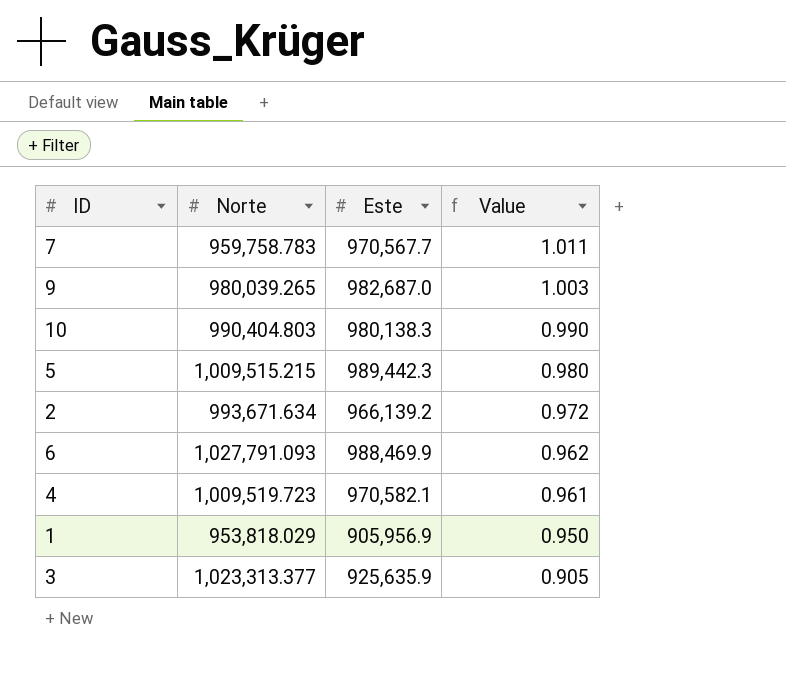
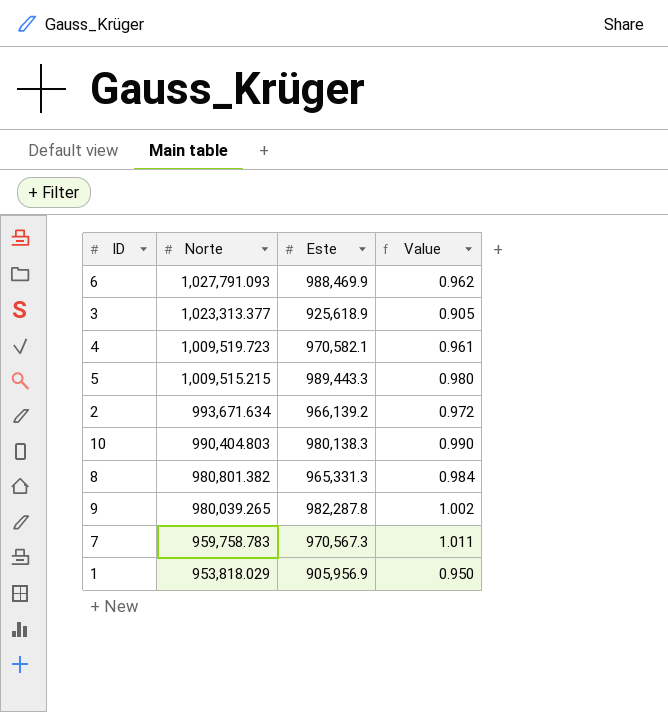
row order: Value descending -> Norte descending
3 | Este: 925,635.9 -> 925,618.9
5 | Este: 989,442.3 -> 989,443.3
row 8: none -> 980,801.382 | 965,331.3 | 0.984
9 | Este: 982,687.0 -> 982,287.8
9 | Value: 1.003 -> 1.002
7 | Este: 970,567.7 -> 970,567.3

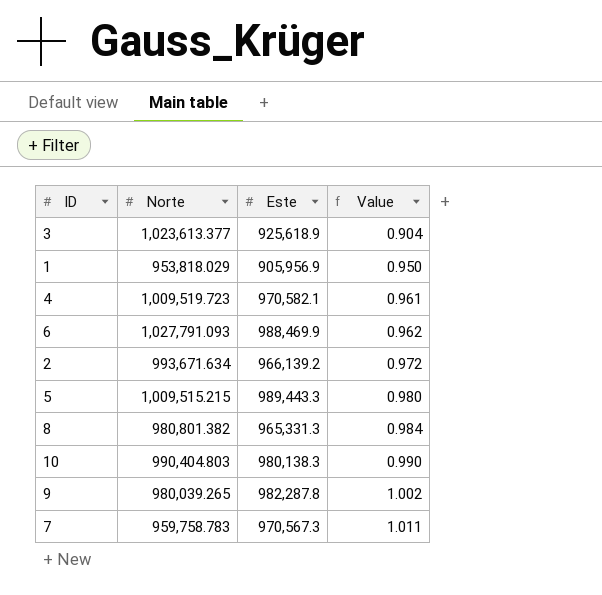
row order: Norte descending -> Value ascending
3 | Norte: 1,023,313.377 -> 1,023,613.377
3 | Value: 0.905 -> 0.904

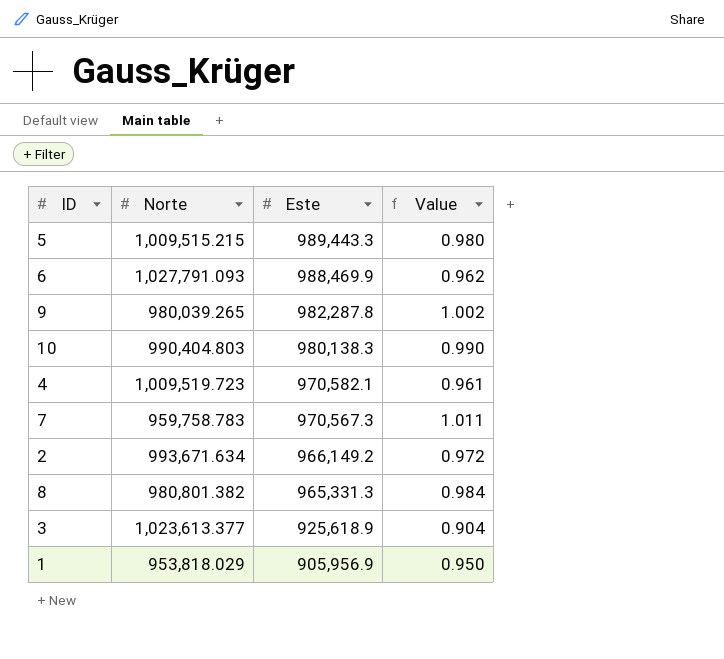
row order: Value ascending -> Este descending
2 | Este: 966,139.2 -> 966,149.2

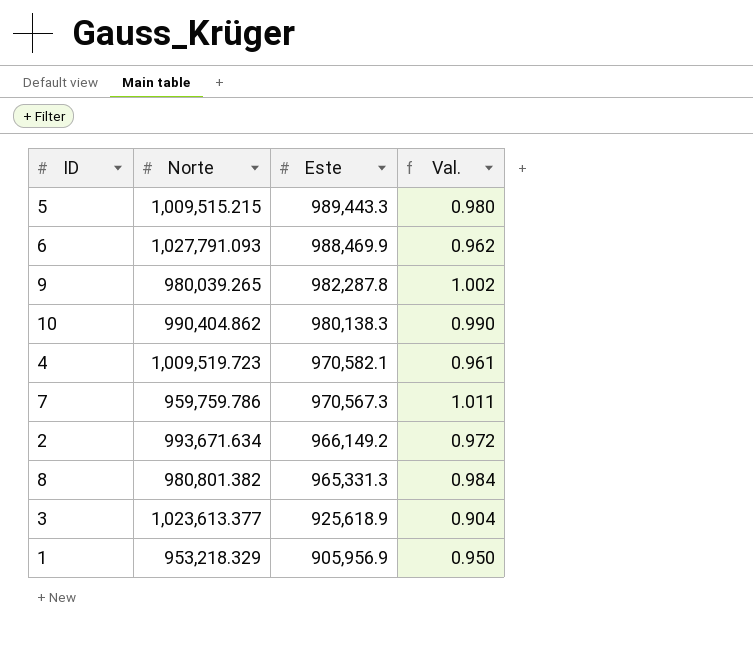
column name: Value -> Val.
10 | Norte: 990,404.803 -> 990,404.862
7 | Norte: 959,758.783 -> 959,759.786
1 | Norte: 953,818.029 -> 953,218.329

